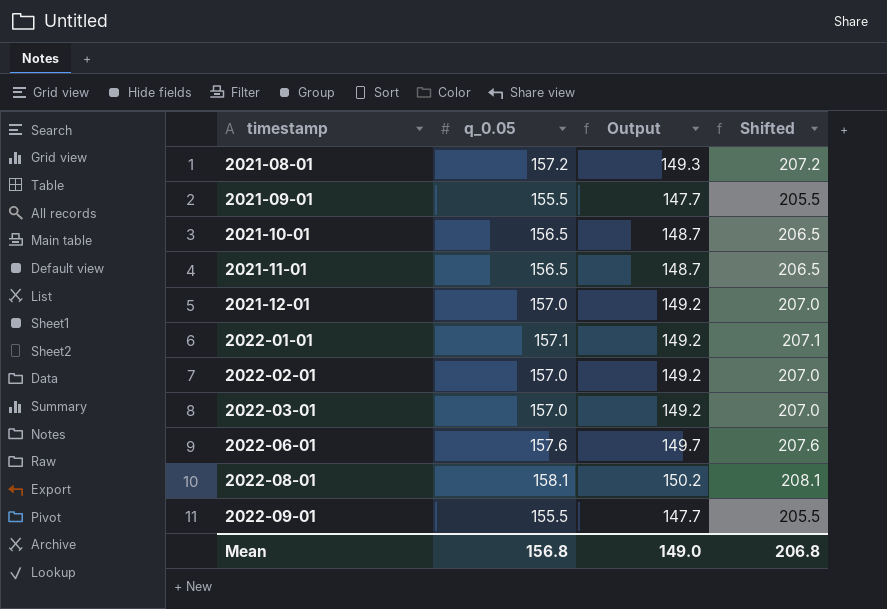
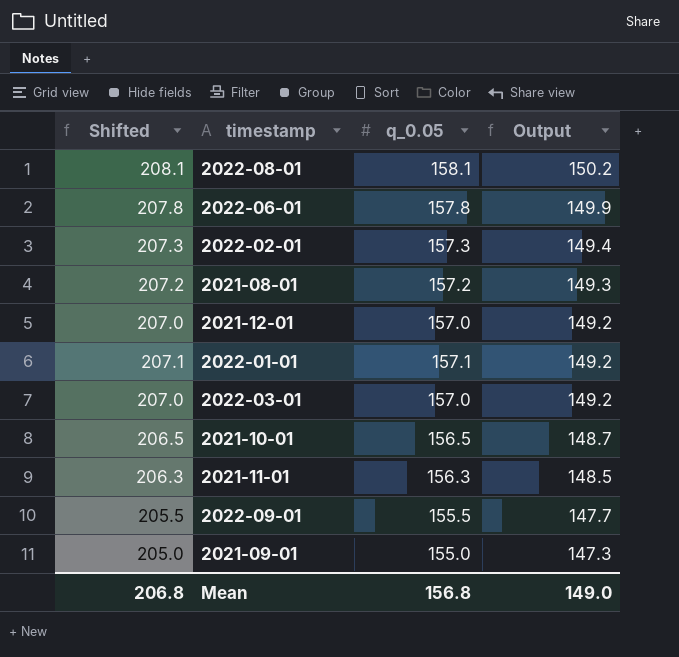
row order: timestamp ascending -> Output descending
column Shifted | position: 4 -> 1
2022-06-01 | Shifted: 207.6 -> 207.8
2022-06-01 | q_0.05: 157.6 -> 157.8
2022-06-01 | Output: 149.7 -> 149.9
2022-02-01 | Shifted: 207.0 -> 207.3
2022-02-01 | q_0.05: 157.0 -> 157.3
2022-02-01 | Output: 149.2 -> 149.4
2021-11-01 | Shifted: 206.5 -> 206.3
2021-11-01 | q_0.05: 156.5 -> 156.3
2021-11-01 | Output: 148.7 -> 148.5
2021-09-01 | Shifted: 205.5 -> 205.0
2021-09-01 | q_0.05: 155.5 -> 155.0
2021-09-01 | Output: 147.7 -> 147.3

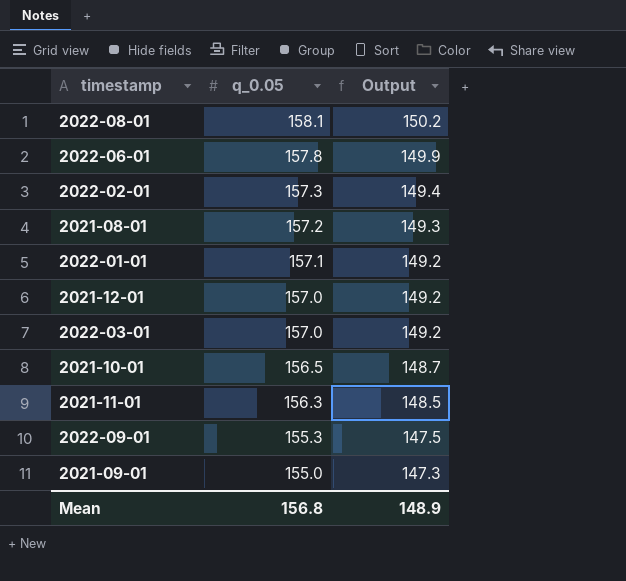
row order: Output descending -> q_0.05 descending
column Shifted | formula: [q_0.05] + 50 -> none
2022-09-01 | q_0.05: 155.5 -> 155.3
2022-09-01 | Output: 147.7 -> 147.5
Mean | Output: 149.0 -> 148.9

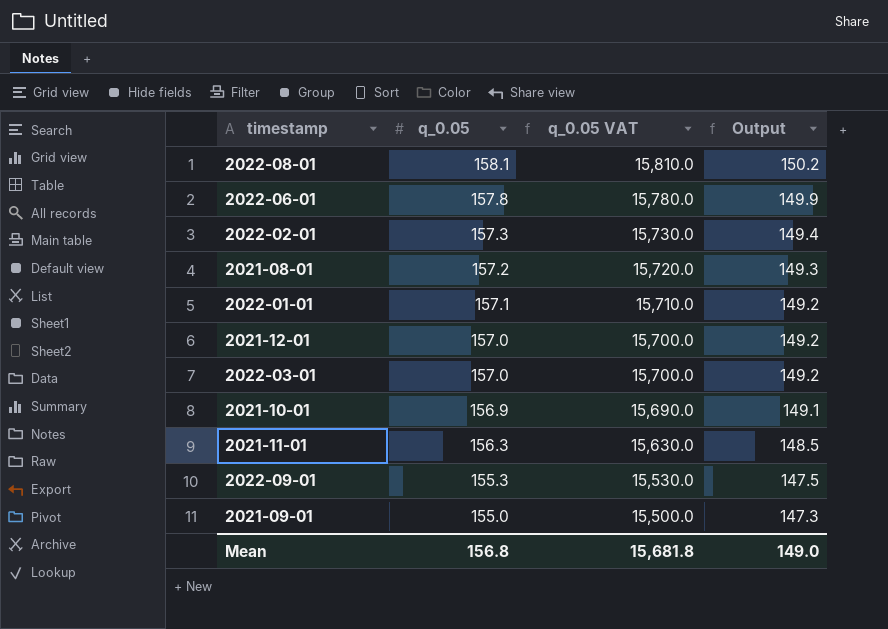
column q_0.05 VAT | formula: none -> [q_0.05] * 100
2021-10-01 | q_0.05: 156.5 -> 156.9
2021-10-01 | Output: 148.7 -> 149.1
Mean | Output: 148.9 -> 149.0

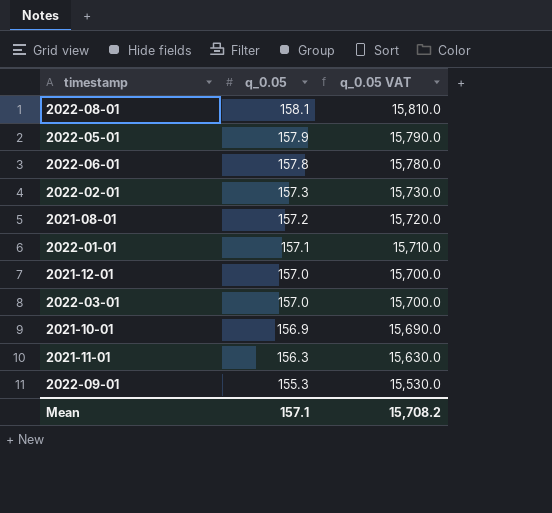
column Output | formula: [q_0.05] * 0.95 -> none
row 2021-09-01: 155.0 | 15,500.0 | 147.3 -> none
row 2022-05-01: none -> 157.9 | 15,790.0
Mean | q_0.05: 156.8 -> 157.1
Mean | q_0.05 VAT: 15,681.8 -> 15,708.2

